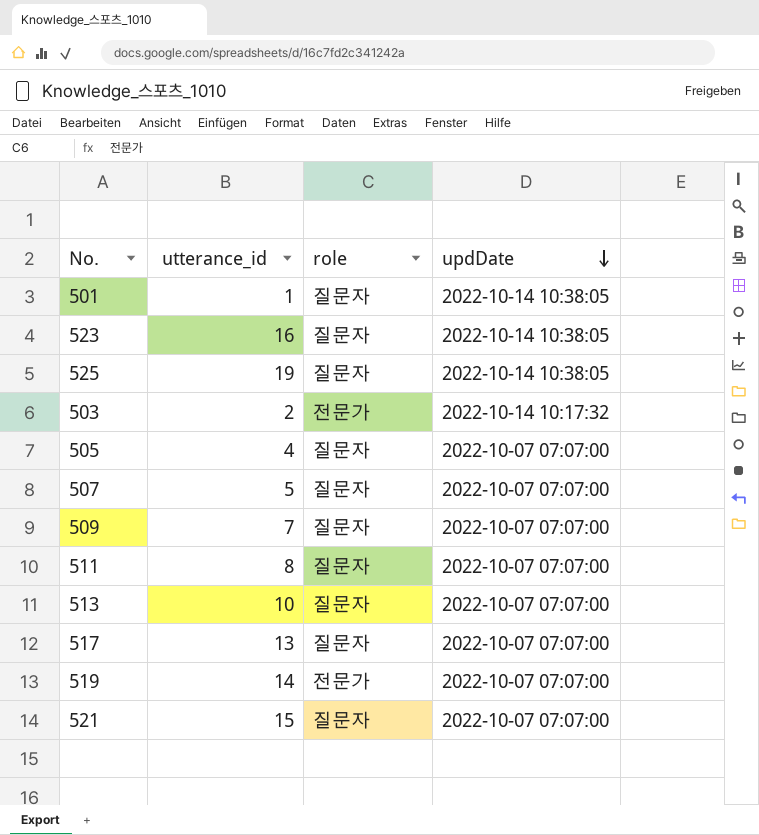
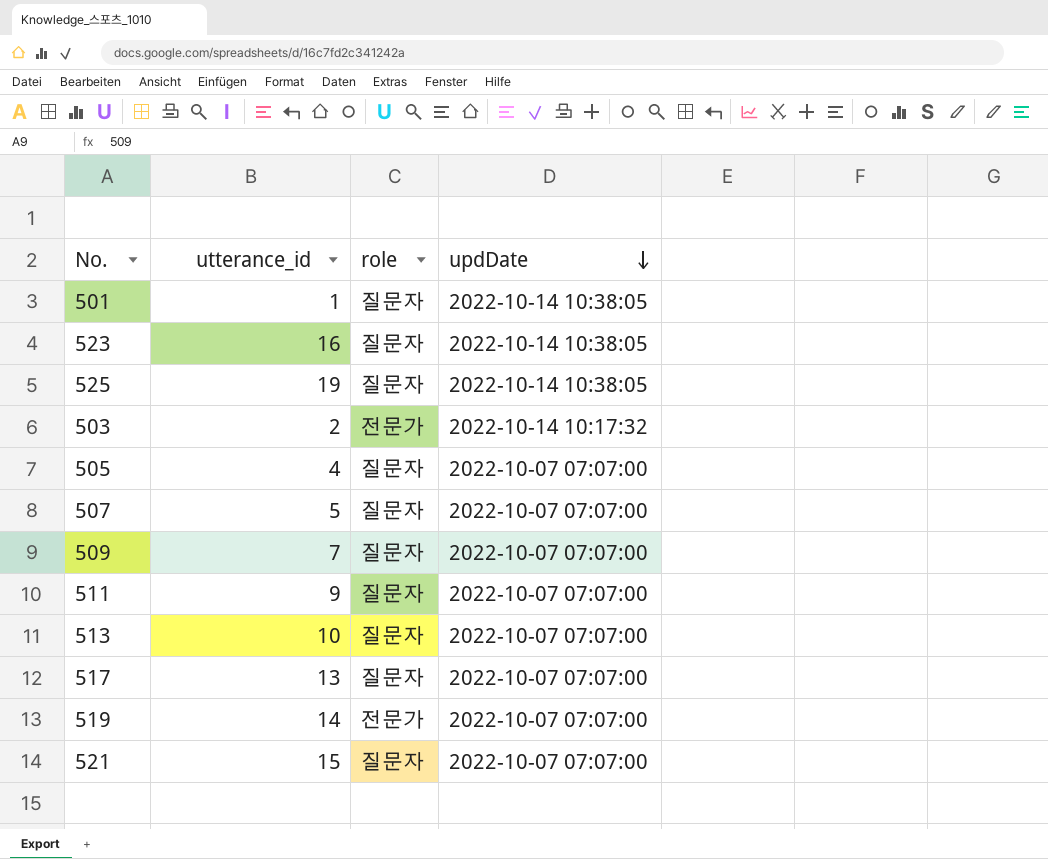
511 | utterance_id: 8 -> 9

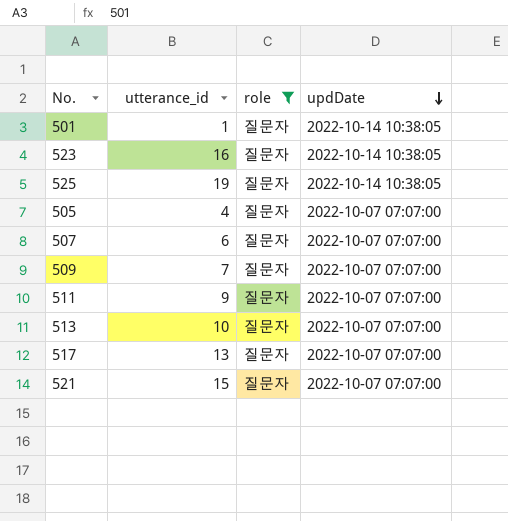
filter: none -> role = 질문자
507 | utterance_id: 5 -> 6

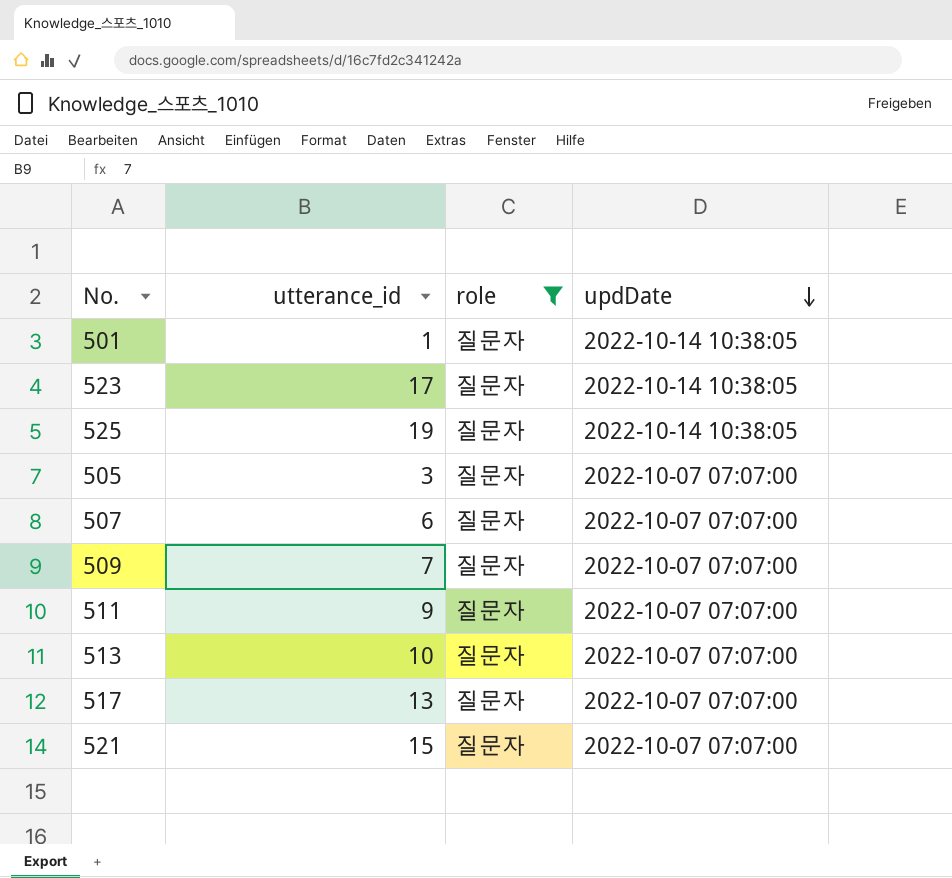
523 | utterance_id: 16 -> 17
505 | utterance_id: 4 -> 3

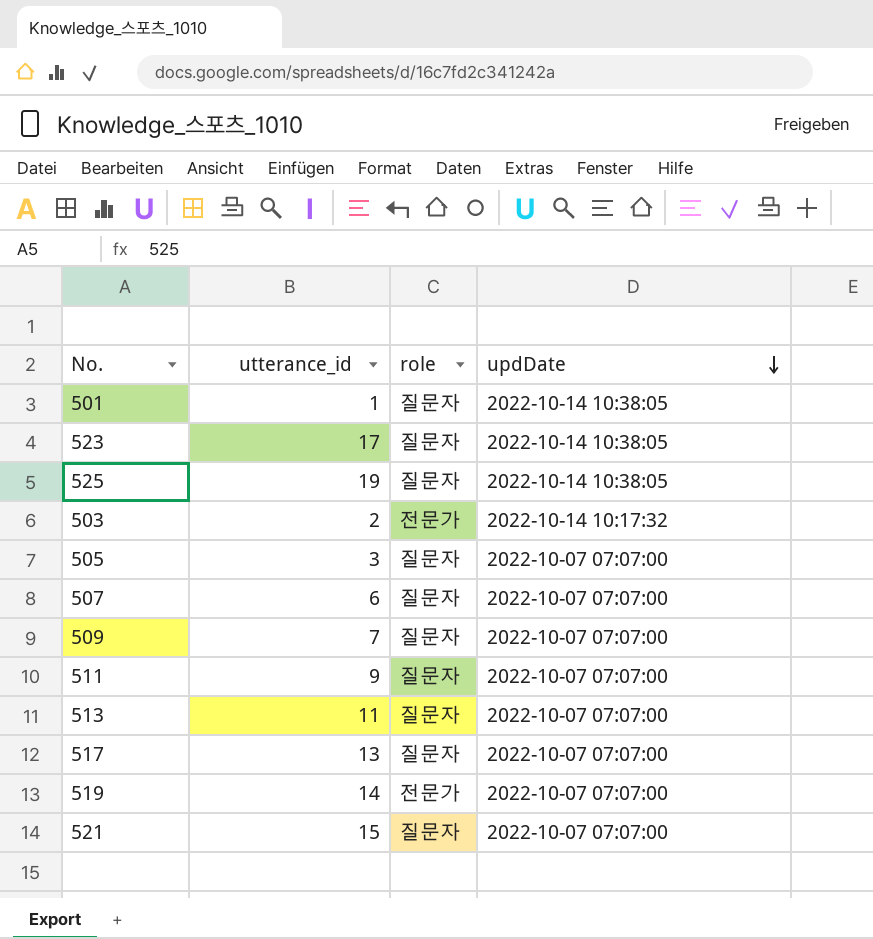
filter: role = 질문자 -> none
513 | utterance_id: 10 -> 11

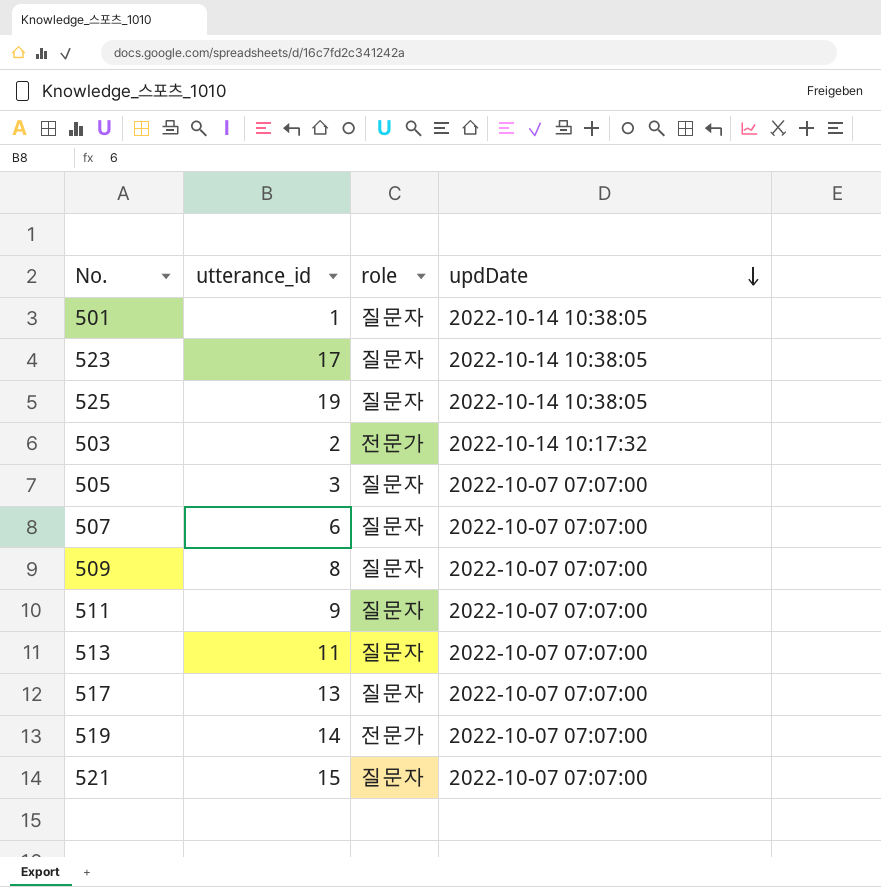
509 | utterance_id: 7 -> 8

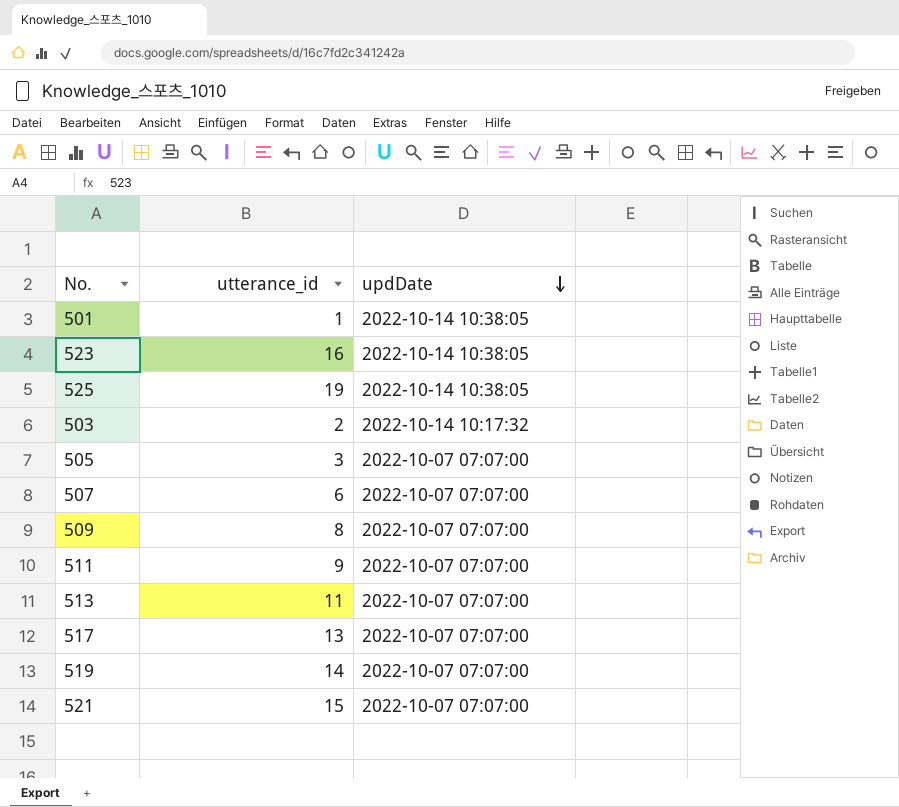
column role | position: 3 -> none
523 | utterance_id: 17 -> 16

